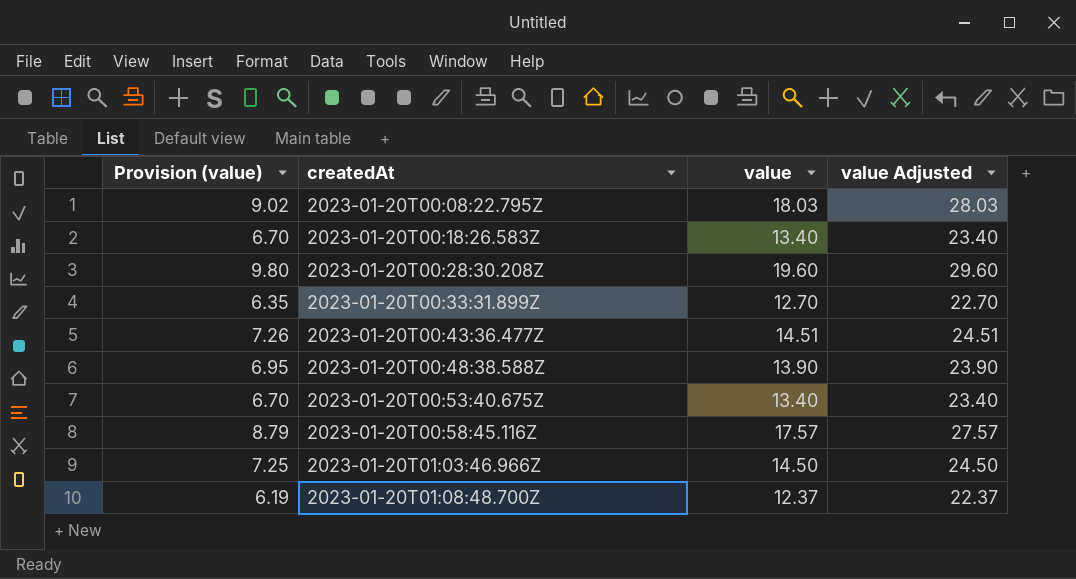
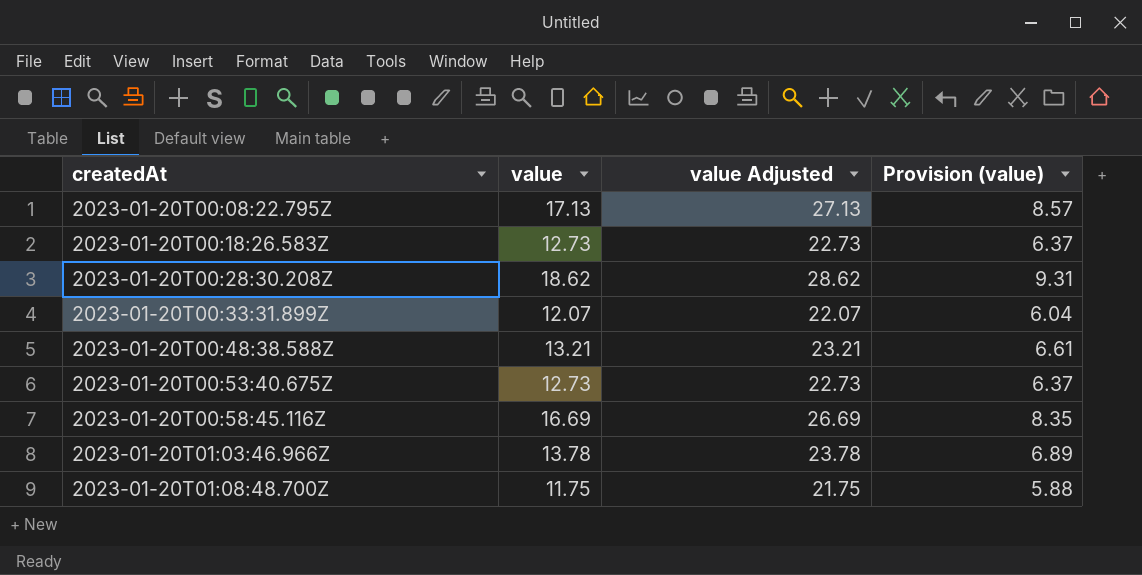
column Provision (value) | position: 1 -> 4
row 2023-01-20T00:43:36.477Z: 7.26 | 14.51 | 24.51 -> none
2023-01-20T00:08:22.795Z | value: 18.03 -> 17.13
2023-01-20T00:08:22.795Z | value Adjusted: 28.03 -> 27.13
2023-01-20T00:08:22.795Z | Provision (value): 9.02 -> 8.57
2023-01-20T00:18:26.583Z | value: 13.40 -> 12.73
2023-01-20T00:18:26.583Z | value Adjusted: 23.40 -> 22.73
2023-01-20T00:18:26.583Z | Provision (value): 6.70 -> 6.37
2023-01-20T00:28:30.208Z | value: 19.60 -> 18.62
2023-01-20T00:28:30.208Z | value Adjusted: 29.60 -> 28.62
2023-01-20T00:28:30.208Z | Provision (value): 9.80 -> 9.31
2023-01-20T00:33:31.899Z | value: 12.70 -> 12.07
2023-01-20T00:33:31.899Z | value Adjusted: 22.70 -> 22.07
2023-01-20T00:33:31.899Z | Provision (value): 6.35 -> 6.04
2023-01-20T00:48:38.588Z | value: 13.90 -> 13.21
2023-01-20T00:48:38.588Z | value Adjusted: 23.90 -> 23.21
2023-01-20T00:48:38.588Z | Provision (value): 6.95 -> 6.61
2023-01-20T00:53:40.675Z | value: 13.40 -> 12.73
2023-01-20T00:53:40.675Z | value Adjusted: 23.40 -> 22.73
2023-01-20T00:53:40.675Z | Provision (value): 6.70 -> 6.37
2023-01-20T00:58:45.116Z | value: 17.57 -> 16.69
2023-01-20T00:58:45.116Z | value Adjusted: 27.57 -> 26.69
2023-01-20T00:58:45.116Z | Provision (value): 8.79 -> 8.35
2023-01-20T01:03:46.966Z | value: 14.50 -> 13.78
2023-01-20T01:03:46.966Z | value Adjusted: 24.50 -> 23.78
2023-01-20T01:03:46.966Z | Provision (value): 7.25 -> 6.89
2023-01-20T01:08:48.700Z | value: 12.37 -> 11.75
2023-01-20T01:08:48.700Z | value Adjusted: 22.37 -> 21.75
2023-01-20T01:08:48.700Z | Provision (value): 6.19 -> 5.88

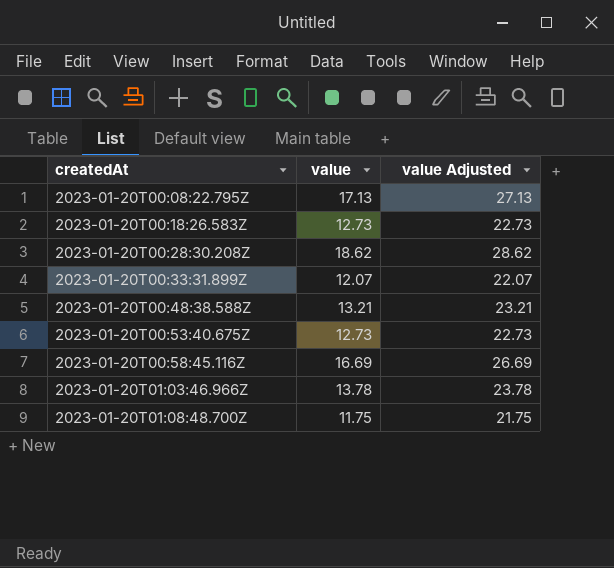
column Provision (value) | formula: [value] * 0.5 -> none

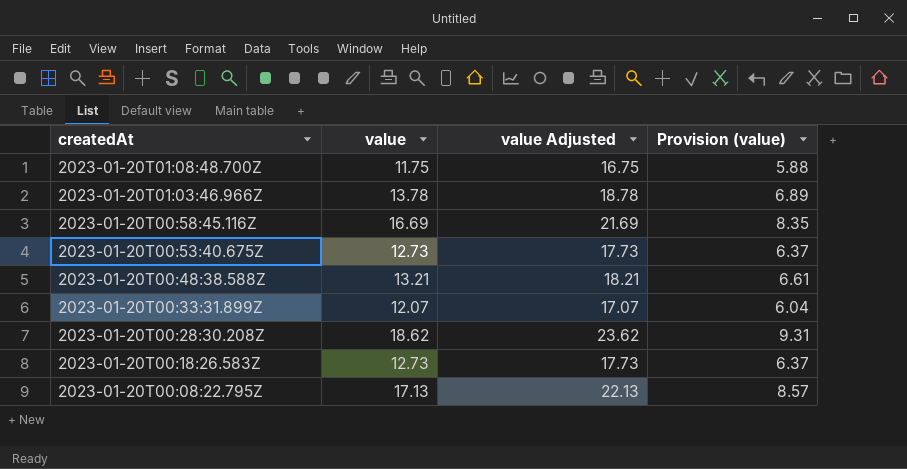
row order: createdAt ascending -> createdAt descending
column value Adjusted | formula: [value] + 10 -> [value] + 5
column Provision (value) | formula: none -> [value] * 0.5

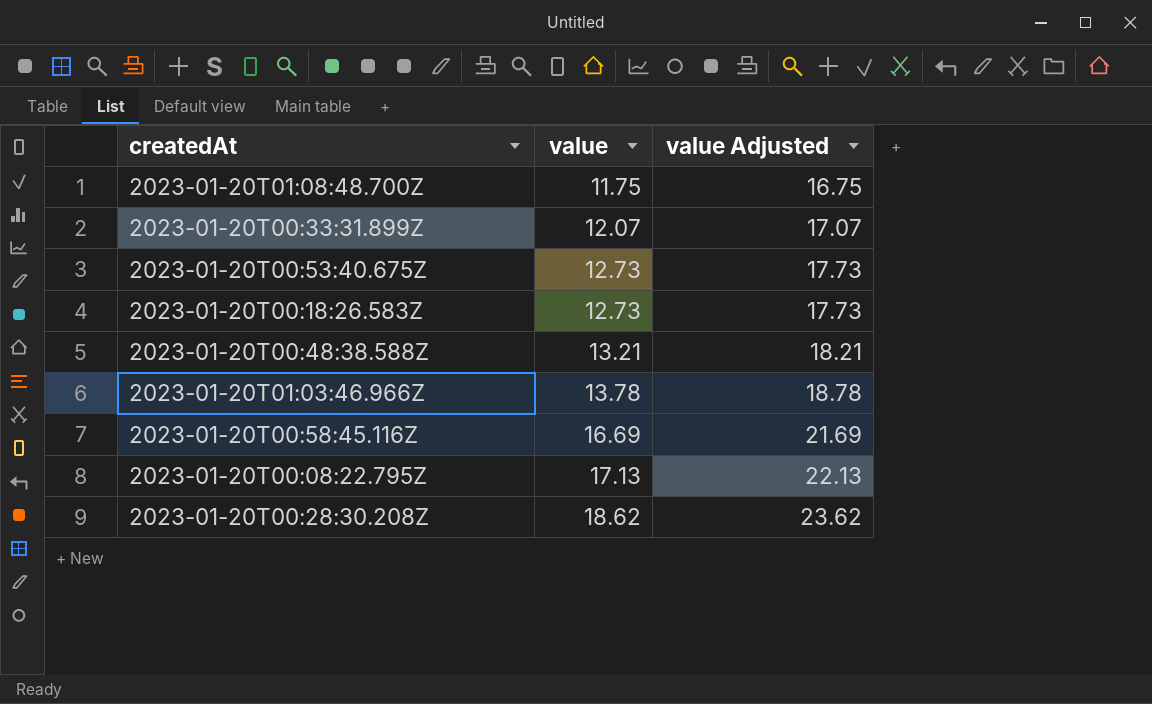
row order: createdAt descending -> value ascending
column Provision (value) | formula: [value] * 0.5 -> none

